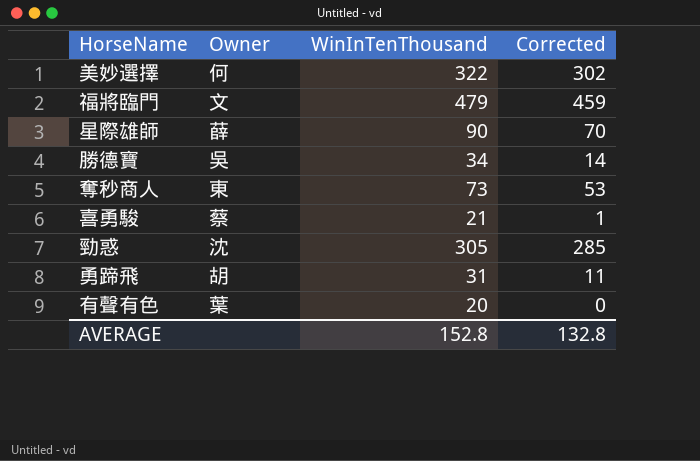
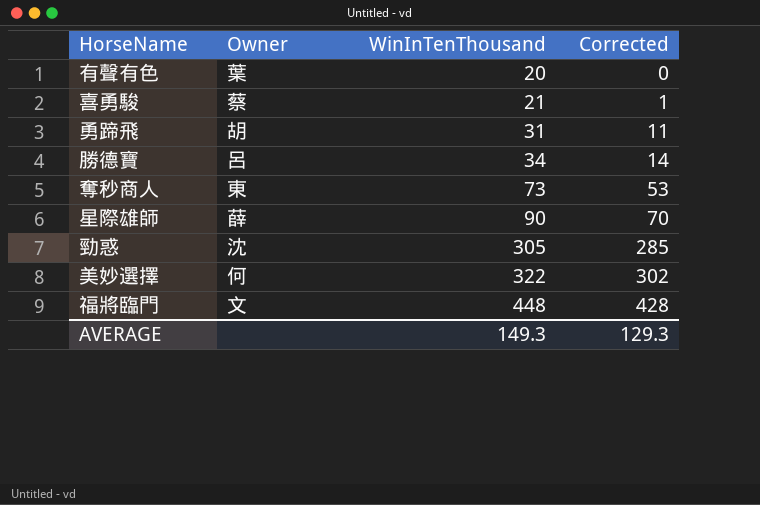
row order: none -> WinInTenThousand ascending
勝德寶 | Owner: 吳 -> 呂
福將臨門 | WinInTenThousand: 479 -> 448
福將臨門 | Corrected: 459 -> 428
AVERAGE | WinInTenThousand: 152.8 -> 149.3
AVERAGE | Corrected: 132.8 -> 129.3

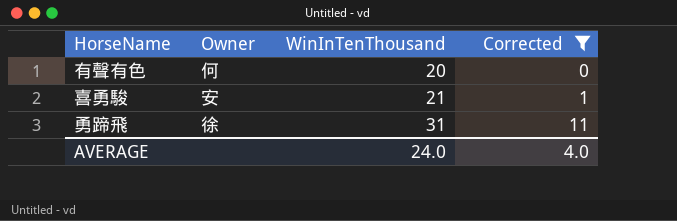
filter: none -> Corrected <= 11
有聲有色 | Owner: 葉 -> 何
喜勇駿 | Owner: 蔡 -> 安
勇蹄飛 | Owner: 胡 -> 徐
AVERAGE | WinInTenThousand: 149.3 -> 24.0
AVERAGE | Corrected: 129.3 -> 4.0

